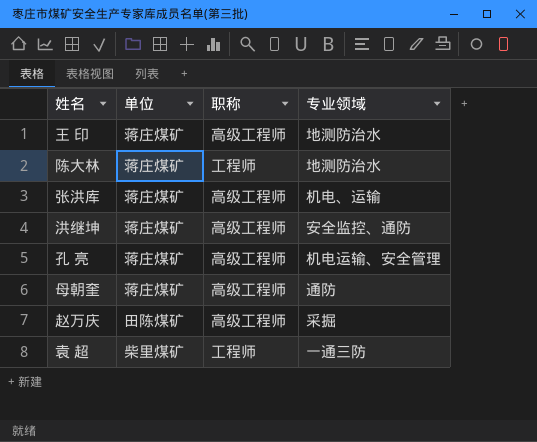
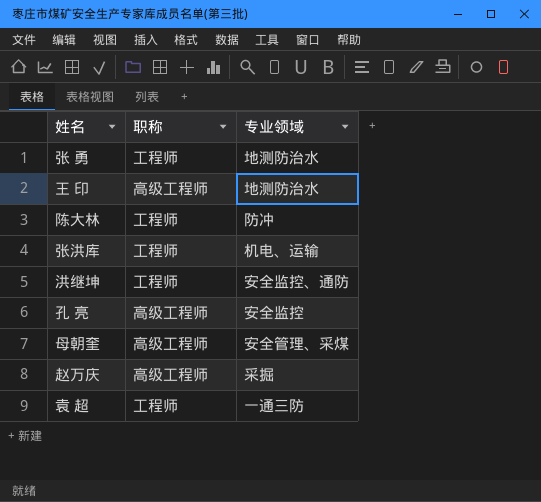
column 单位 | position: 2 -> none
row 张 勇: none -> 工程师 | 地测防治水
陈大林 | 专业领域: 地测防治水 -> 防冲
张洪库 | 职称: 高级工程师 -> 工程师
洪继坤 | 职称: 高级工程师 -> 工程师
孔 亮 | 专业领域: 机电运输、安全管理 -> 安全监控
母朝奎 | 专业领域: 通防 -> 安全管理、采煤

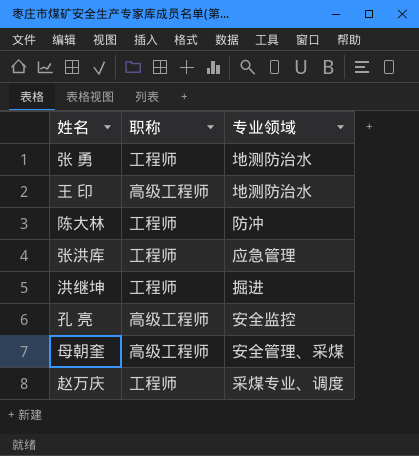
row 袁 超: 工程师 | 一通三防 -> none
张洪库 | 专业领域: 机电、运输 -> 应急管理
洪继坤 | 专业领域: 安全监控、通防 -> 掘进
赵万庆 | 职称: 高级工程师 -> 工程师
赵万庆 | 专业领域: 采掘 -> 采煤专业、调度

